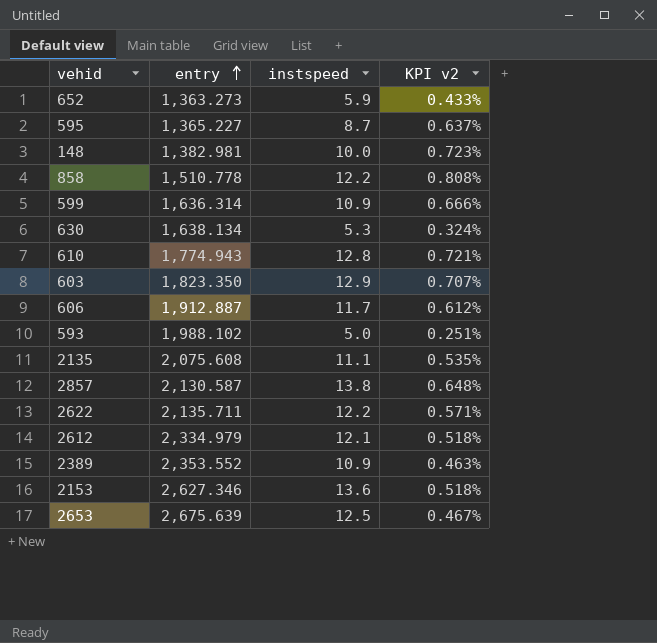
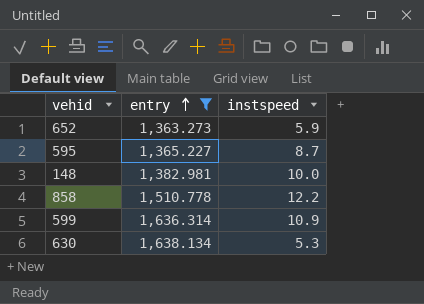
filter: none -> entry <= 1,638.134
column KPI v2 | formula: [instspeed] / [entry] -> none

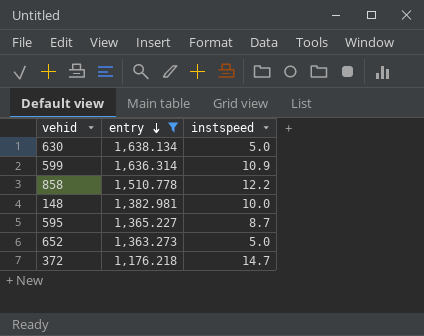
row order: entry ascending -> entry descending
630 | instspeed: 5.3 -> 5.0
652 | instspeed: 5.9 -> 5.0
row 372: none -> 1,176.218 | 14.7

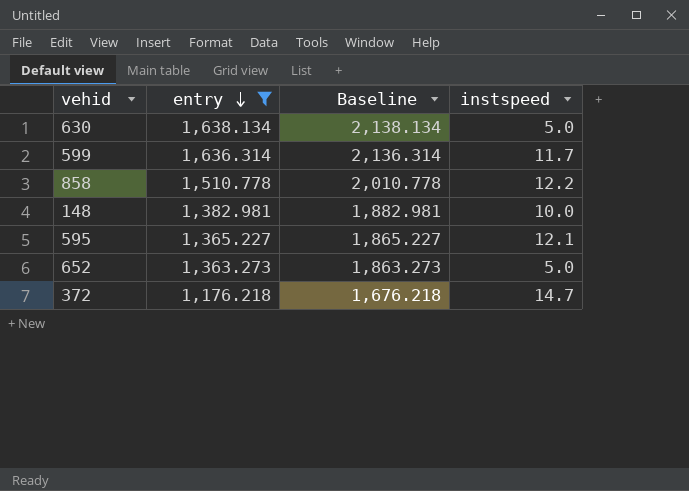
column Baseline | formula: none -> [entry] + 500
599 | instspeed: 10.9 -> 11.7
595 | instspeed: 8.7 -> 12.1

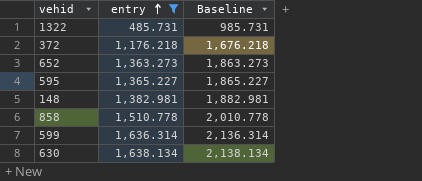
row order: entry descending -> entry ascending
column instspeed | position: 4 -> none
row 1322: none -> 485.731 | 985.731

